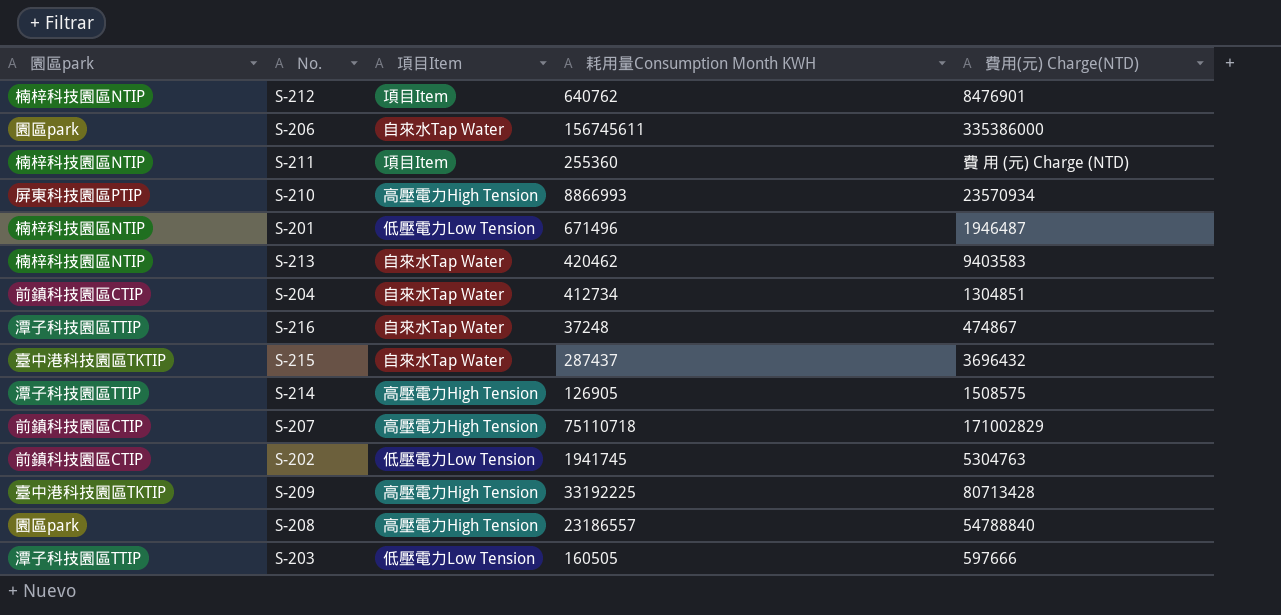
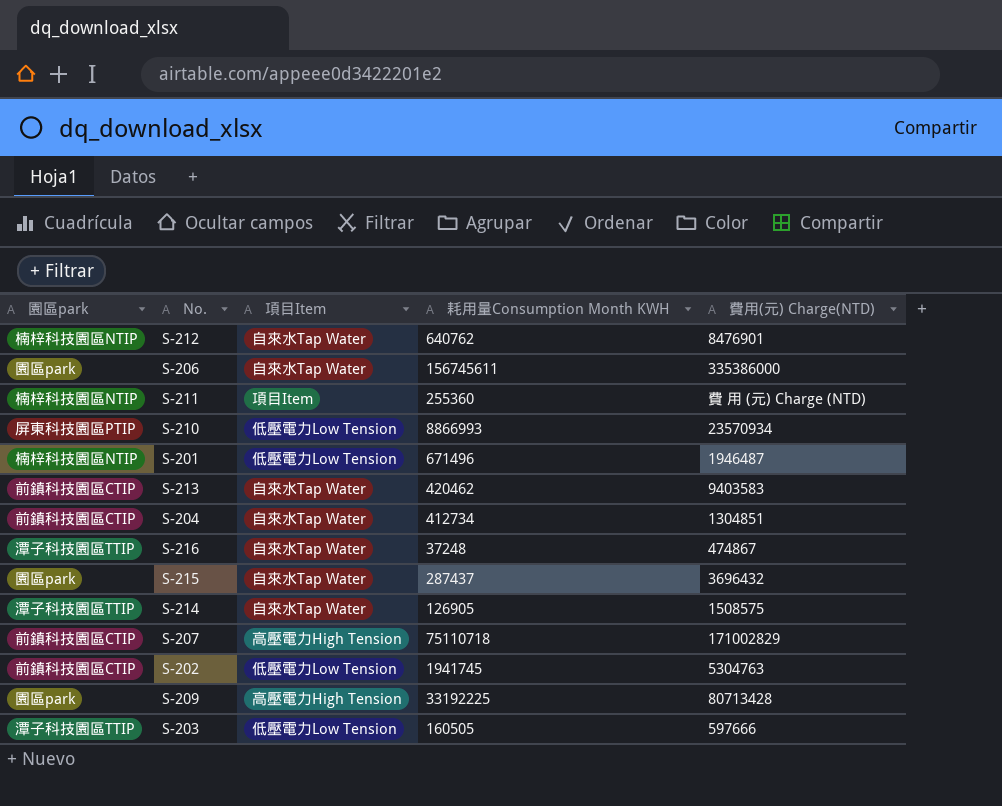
row S-208: 園區park | 高壓電力High Tension | 23186557 | 54788840 -> none
S-212 | 項目Item: 項目Item -> 自來水Tap Water
S-210 | 項目Item: 高壓電力High Tension -> 低壓電力Low Tension
S-213 | 園區park: 楠梓科技園區NTIP -> 前鎮科技園區CTIP
S-215 | 園區park: 臺中港科技園區TKTIP -> 園區park
S-214 | 項目Item: 高壓電力High Tension -> 自來水Tap Water
S-209 | 園區park: 臺中港科技園區TKTIP -> 園區park

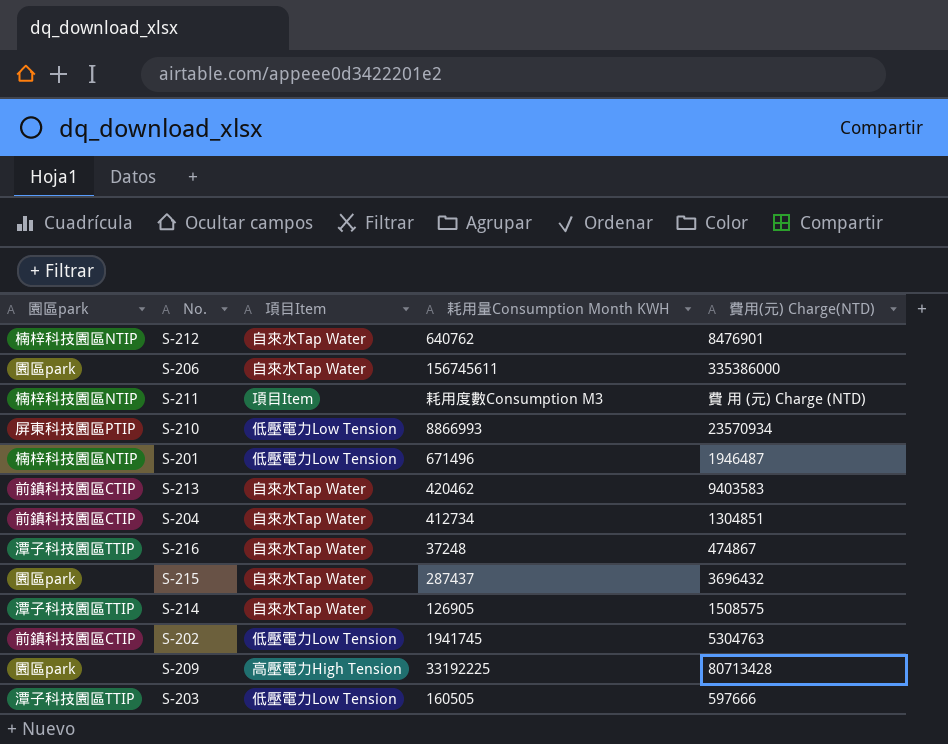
row S-207: 前鎮科技園區CTIP | 高壓電力High Tension | 75110718 | 171002829 -> none
S-211 | 耗用量Consumption Month KWH: 255360 -> 耗用度數Consumption M3

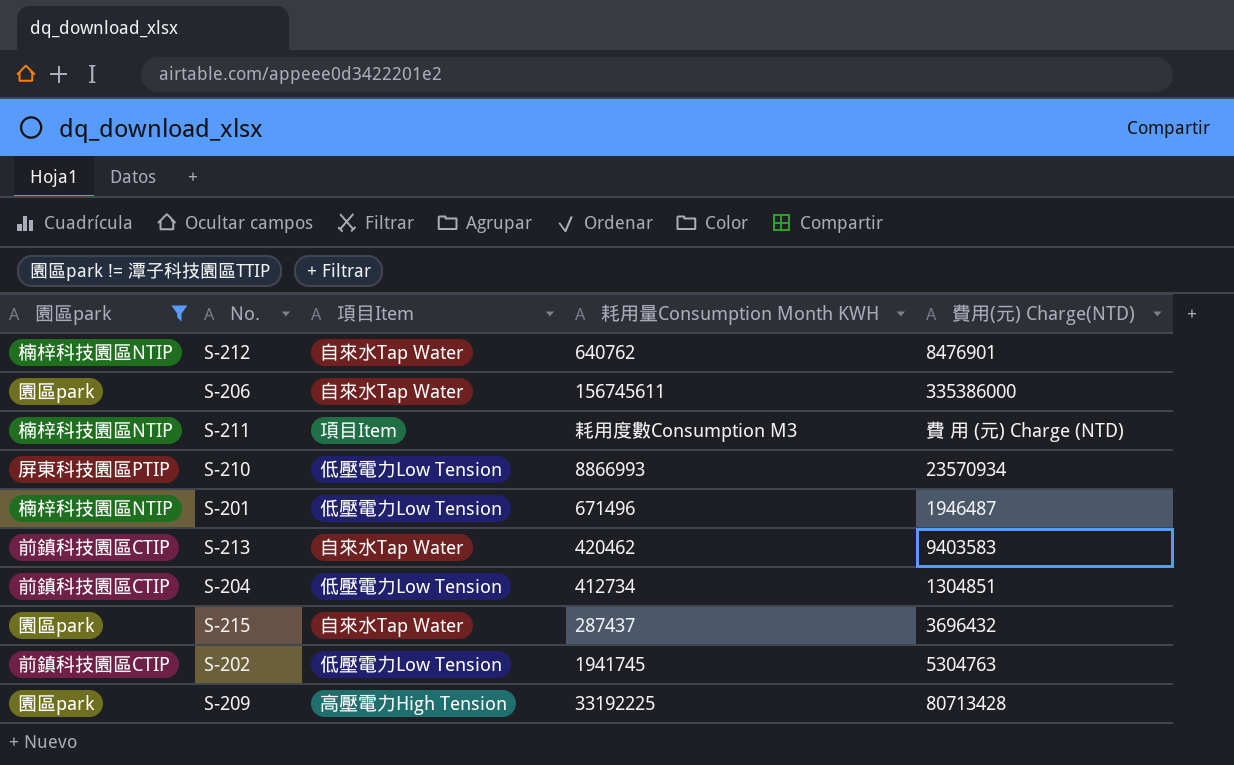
filter: none -> 園區park != 潭子科技園區TTIP
S-204 | 項目Item: 自來水Tap Water -> 低壓電力Low Tension

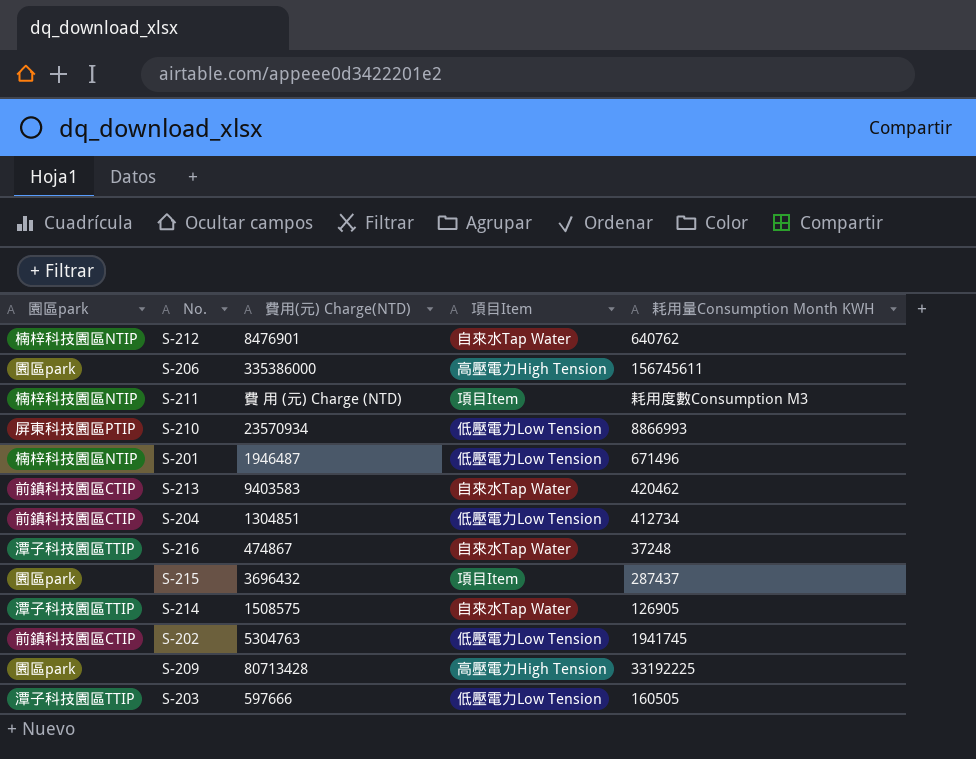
filter: 園區park != 潭子科技園區TTIP -> none
column 費用(元) Charge(NTD) | position: 5 -> 3
S-206 | 項目Item: 自來水Tap Water -> 高壓電力High Tension
S-215 | 項目Item: 自來水Tap Water -> 項目Item

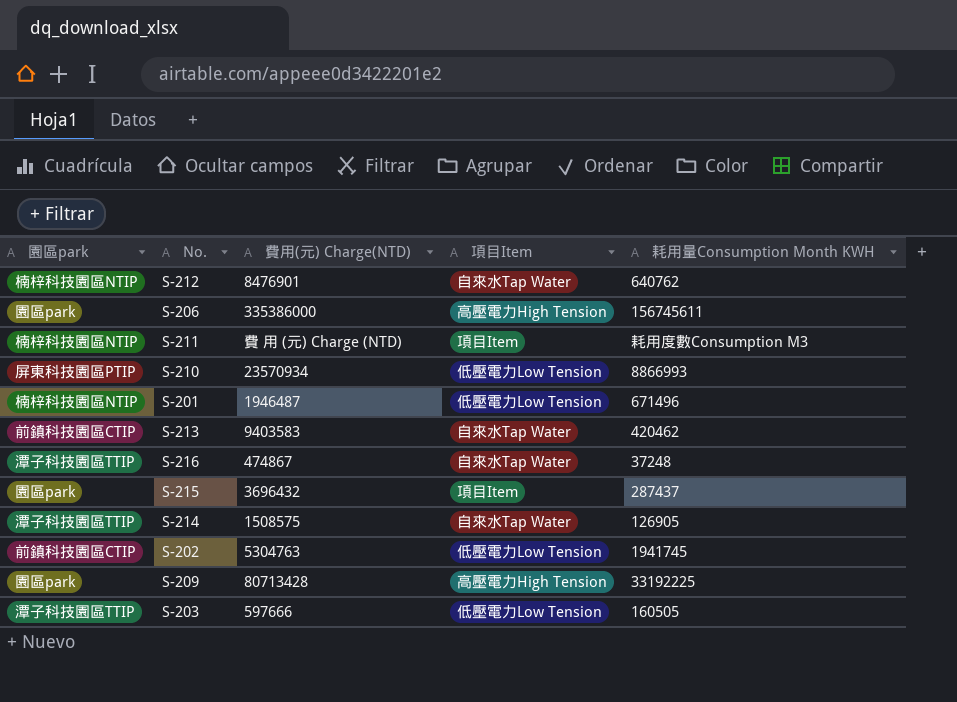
row S-204: 前鎮科技園區CTIP | 1304851 | 低壓電力Low Tension | 412734 -> none

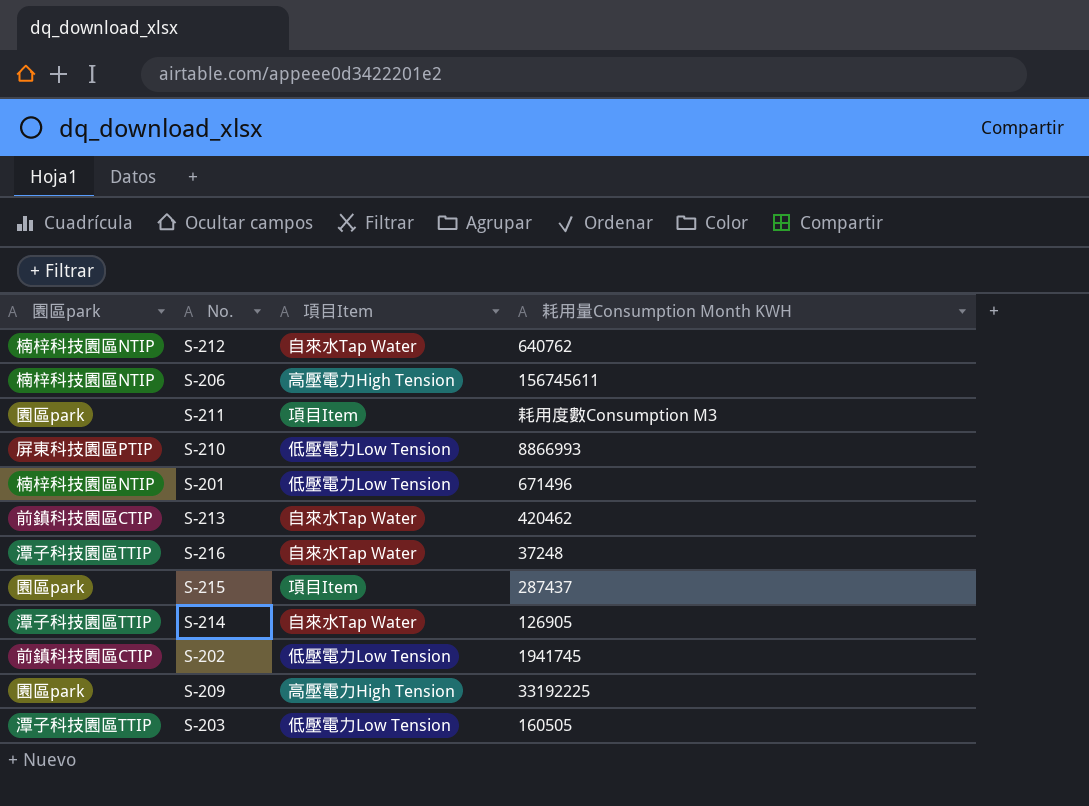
column 費用(元) Charge(NTD) | position: 3 -> none
S-206 | 園區park: 園區park -> 楠梓科技園區NTIP
S-211 | 園區park: 楠梓科技園區NTIP -> 園區park

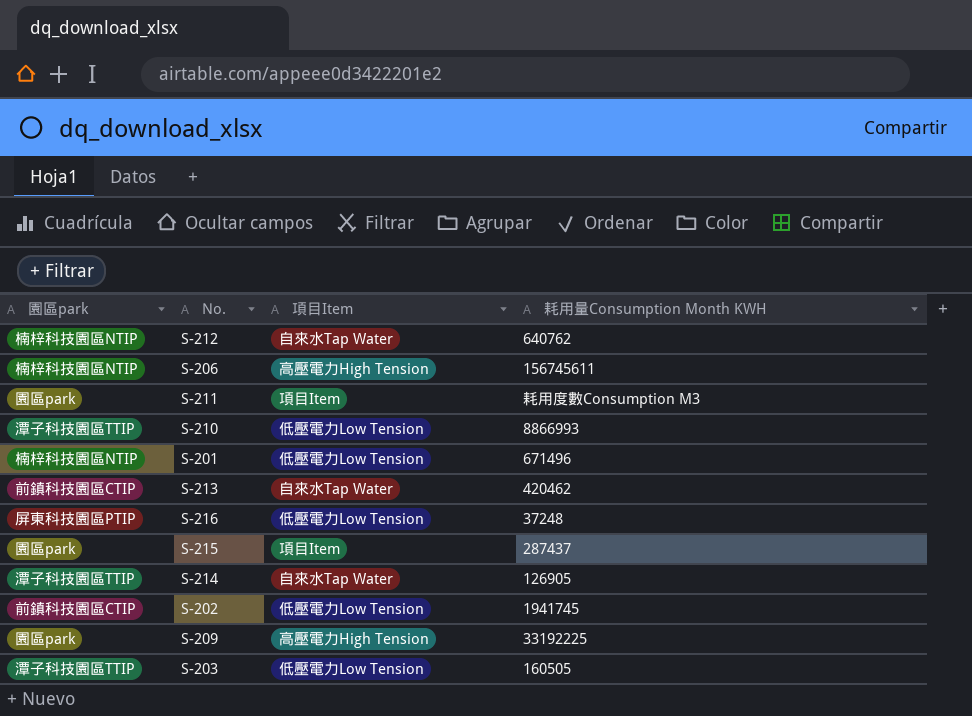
S-210 | 園區park: 屏東科技園區PTIP -> 潭子科技園區TTIP
S-216 | 園區park: 潭子科技園區TTIP -> 屏東科技園區PTIP
S-216 | 項目Item: 自來水Tap Water -> 低壓電力Low Tension

